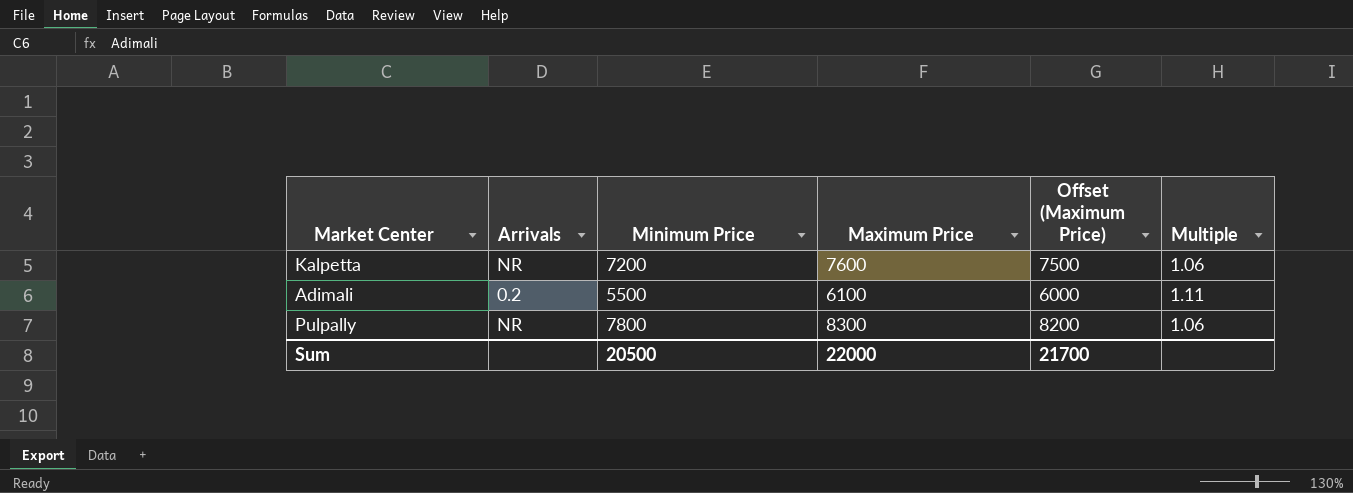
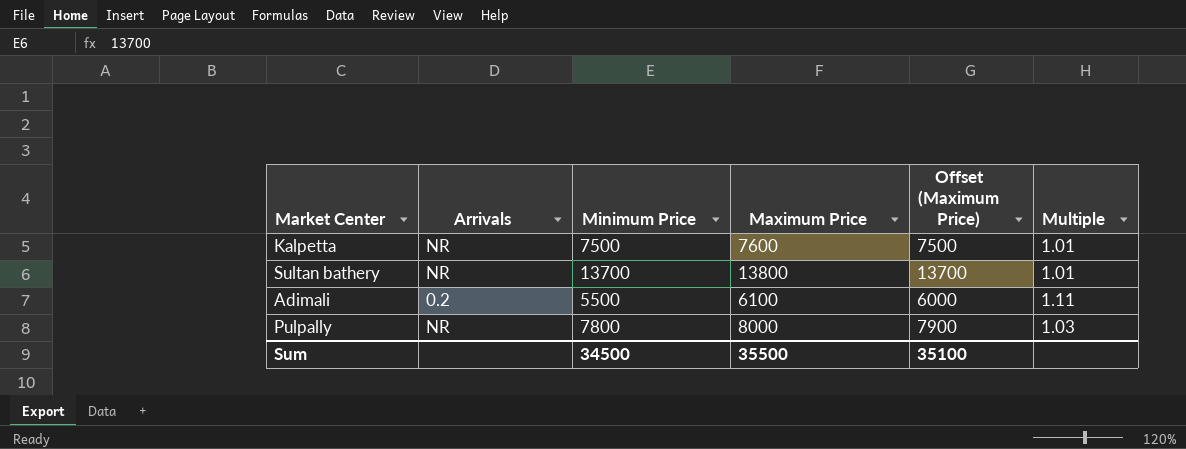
Kalpetta | Minimum Price: 7200 -> 7500
Kalpetta | Multiple: 1.06 -> 1.01
row Sultan bathery: none -> NR | 13700 | 13800 | 13700 | 1.01
Pulpally | Maximum Price: 8300 -> 8000
Pulpally | Offset (Maximum Price): 8200 -> 7900
Pulpally | Multiple: 1.06 -> 1.03
Sum | Minimum Price: 20500 -> 34500
Sum | Maximum Price: 22000 -> 35500
Sum | Offset (Maximum Price): 21700 -> 35100

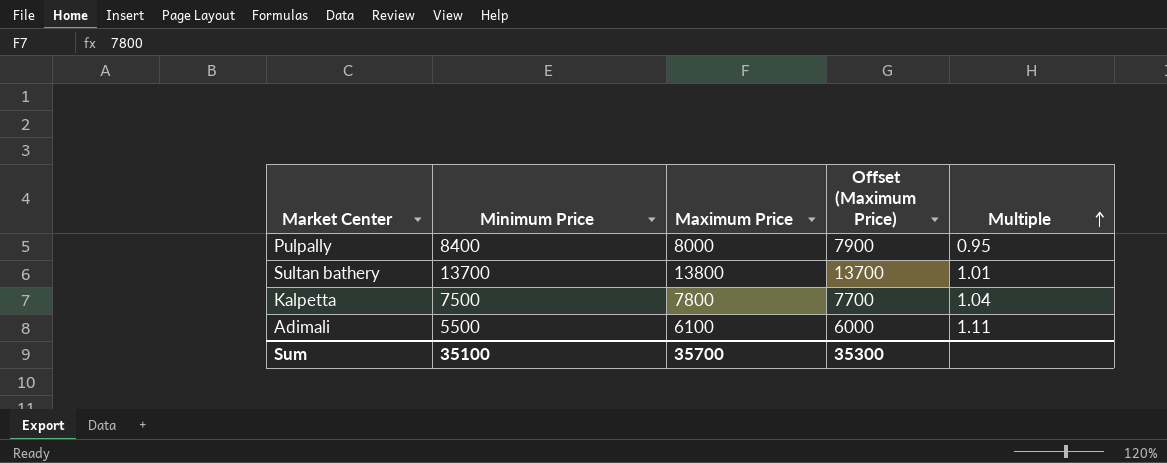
row order: none -> Multiple ascending
column Arrivals | position: 2 -> none
Pulpally | Minimum Price: 7800 -> 8400
Pulpally | Multiple: 1.03 -> 0.95
Kalpetta | Maximum Price: 7600 -> 7800
Kalpetta | Offset (Maximum Price): 7500 -> 7700
Kalpetta | Multiple: 1.01 -> 1.04
Sum | Minimum Price: 34500 -> 35100
Sum | Maximum Price: 35500 -> 35700
Sum | Offset (Maximum Price): 35100 -> 35300

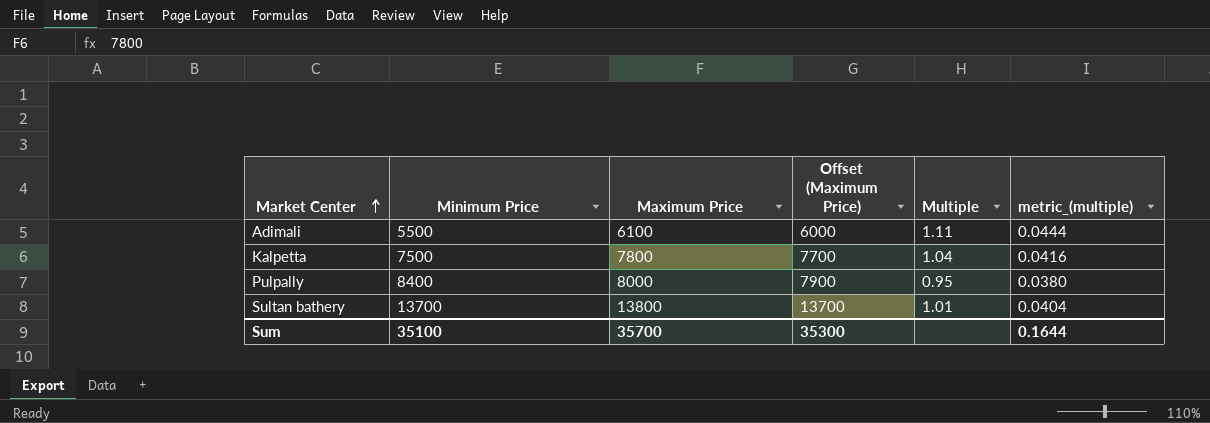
row order: Multiple ascending -> Market Center ascending
column metric_(multiple) | formula: none -> [Multiple] * 0.04

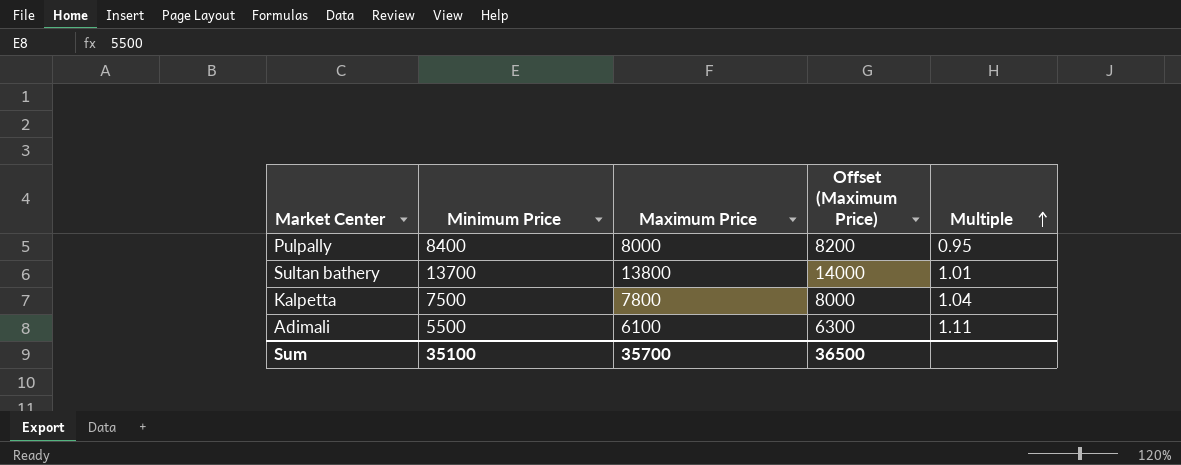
row order: Market Center ascending -> Multiple ascending
column metric_(multiple) | formula: [Multiple] * 0.04 -> none
column Offset (Maximum Price) | formula: [Maximum Price] - 100 -> [Maximum Price] + 200
Sum | Offset (Maximum Price): 35300 -> 36500

